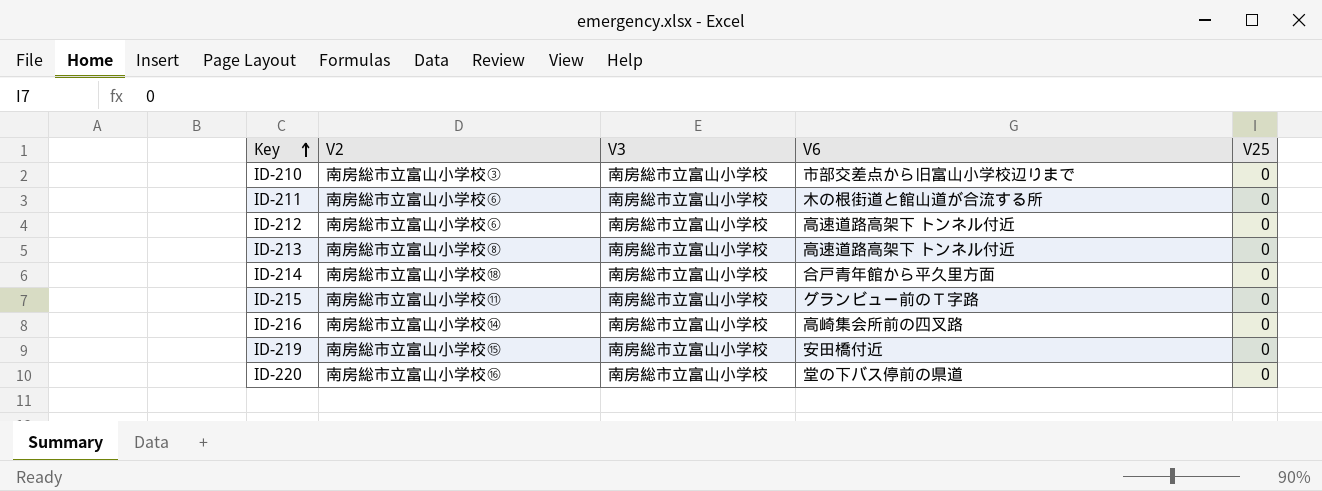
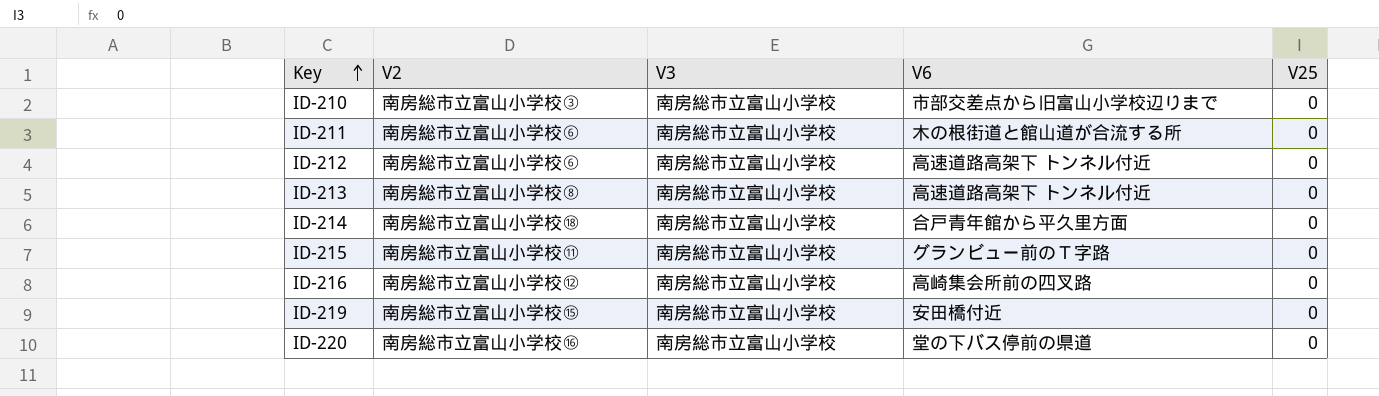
ID-216 | V2: 南房総市立富山小学校⑭ -> 南房総市立富山小学校⑫

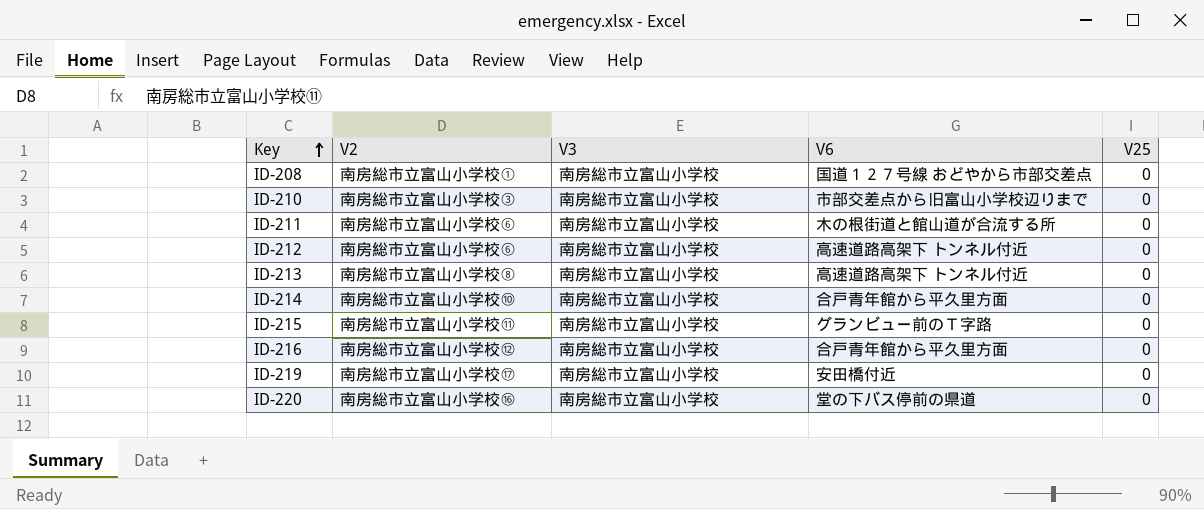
row ID-208: none -> 南房総市立富山小学校① | 南房総市立富山小学校 | 国道１２７号線 おどやから市部交差点 | 0
ID-214 | V2: 南房総市立富山小学校⑱ -> 南房総市立富山小学校⑩
ID-216 | V6: 高崎集会所前の四叉路 -> 合戸青年館から平久里方面
ID-219 | V2: 南房総市立富山小学校⑮ -> 南房総市立富山小学校⑰

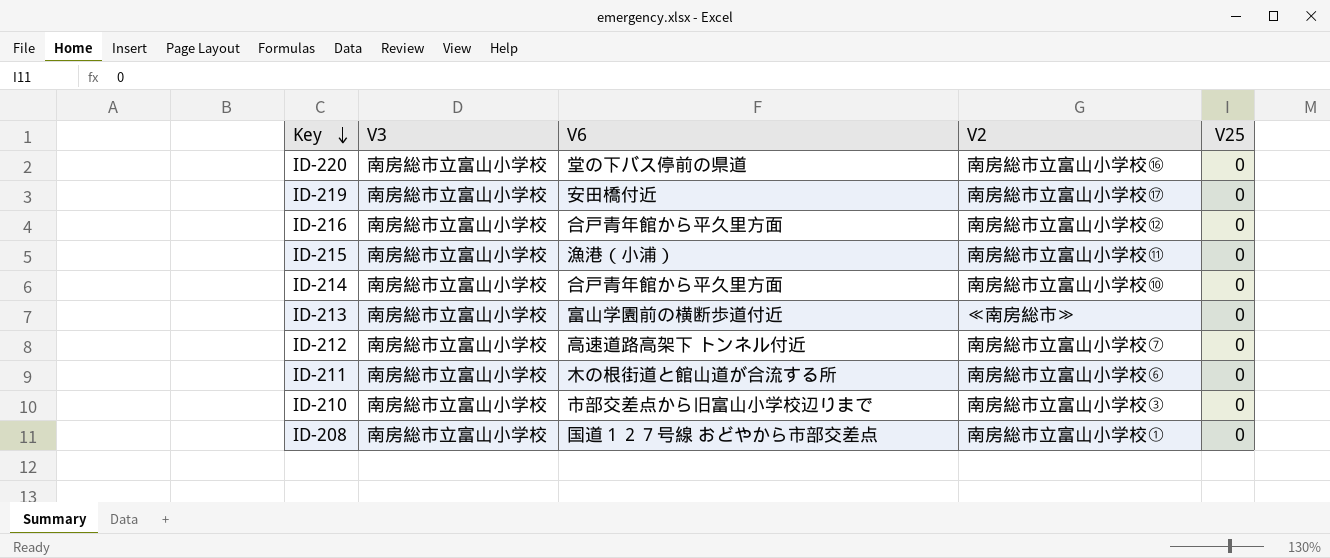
row order: Key ascending -> Key descending
column V2 | position: 2 -> 4
ID-215 | V6: グランビュー前のＴ字路 -> 漁港（小浦）
ID-213 | V6: 高速道路高架下 トンネル付近 -> 富山学園前の横断歩道付近
ID-213 | V2: 南房総市立富山小学校⑧ -> ≪南房総市≫
ID-212 | V2: 南房総市立富山小学校⑥ -> 南房総市立富山小学校⑦

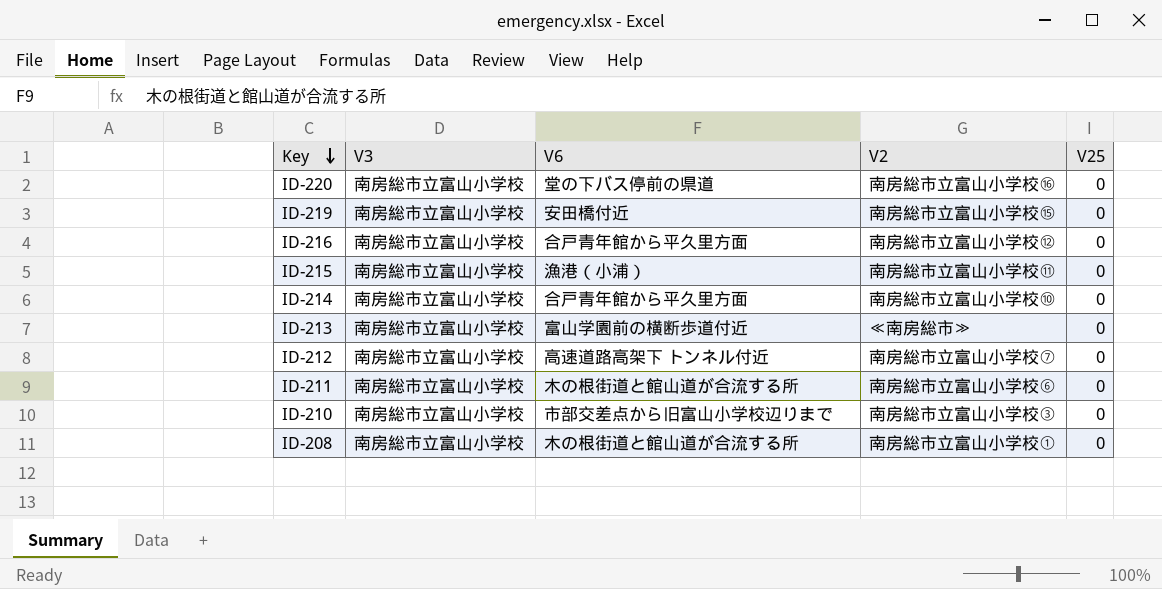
ID-219 | V2: 南房総市立富山小学校⑰ -> 南房総市立富山小学校⑮
ID-208 | V6: 国道１２７号線 おどやから市部交差点 -> 木の根街道と館山道が合流する所

